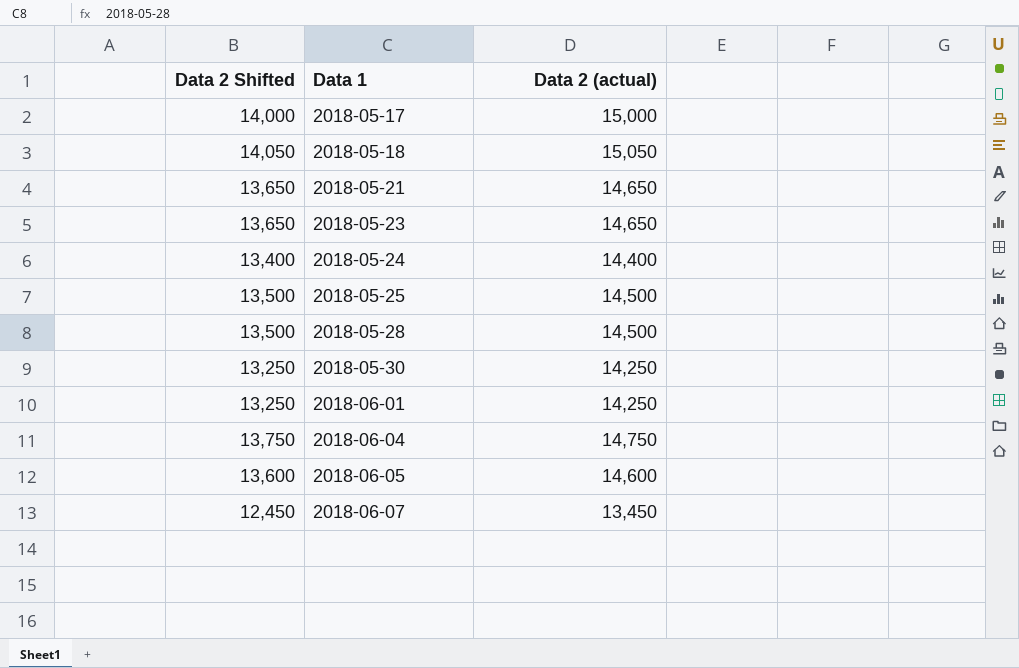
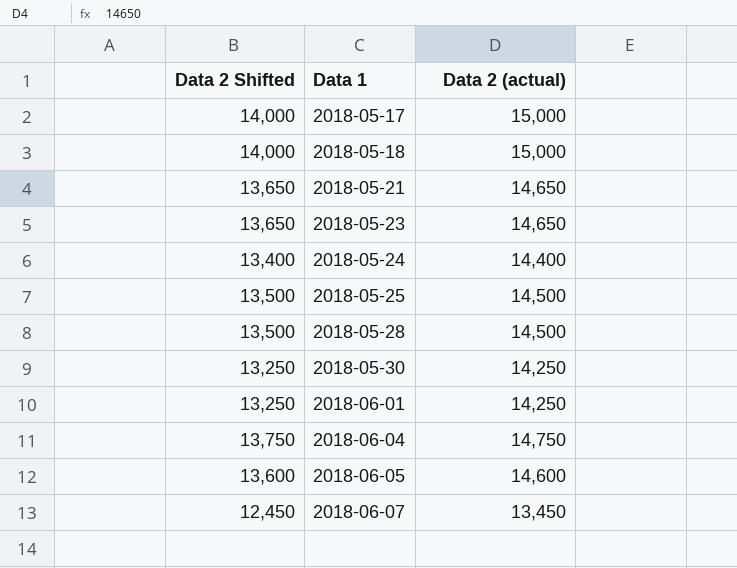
2018-05-18 | Data 2 Shifted: 14,050 -> 14,000
2018-05-18 | Data 2 (actual): 15,050 -> 15,000

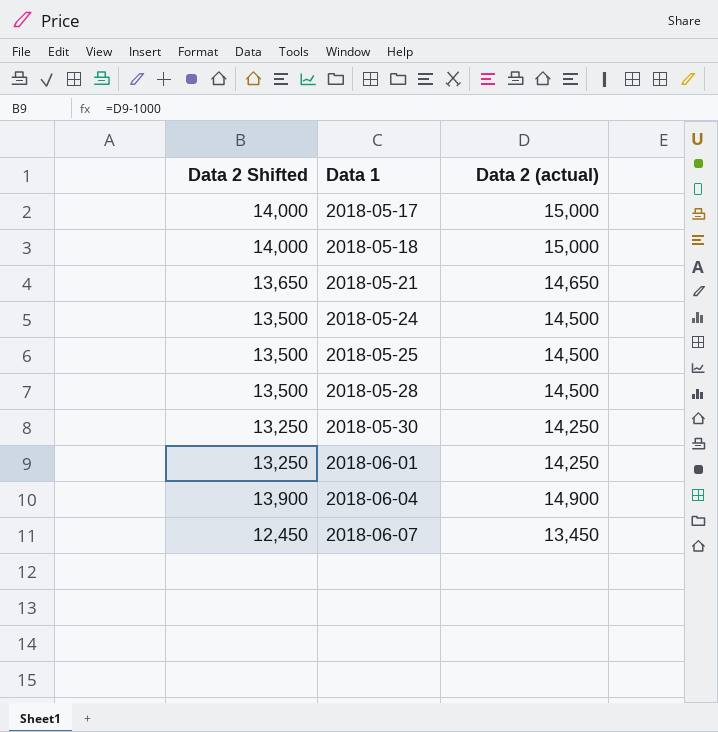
row 2018-05-23: 13,650 | 14,650 -> none
row 2018-06-05: 13,600 | 14,600 -> none
2018-05-24 | Data 2 Shifted: 13,400 -> 13,500
2018-05-24 | Data 2 (actual): 14,400 -> 14,500
2018-06-04 | Data 2 Shifted: 13,750 -> 13,900
2018-06-04 | Data 2 (actual): 14,750 -> 14,900

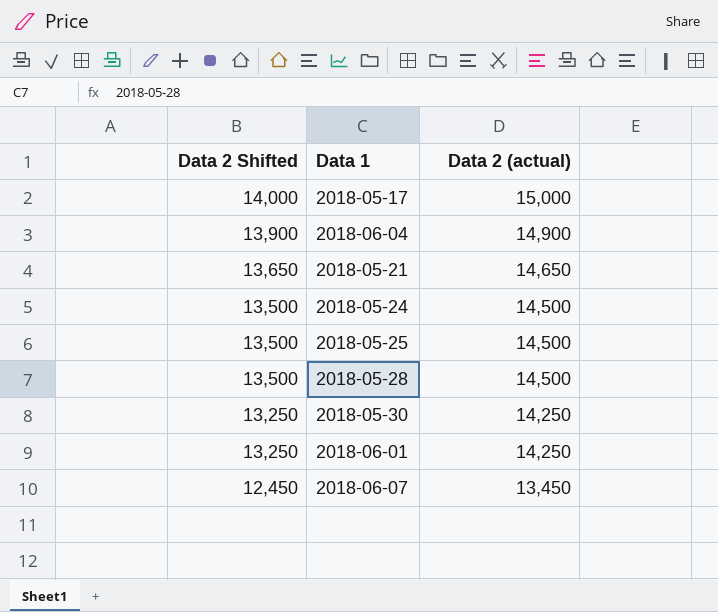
row order: Data 1 ascending -> Data 2 Shifted descending
row 2018-05-18: 14,000 | 15,000 -> none

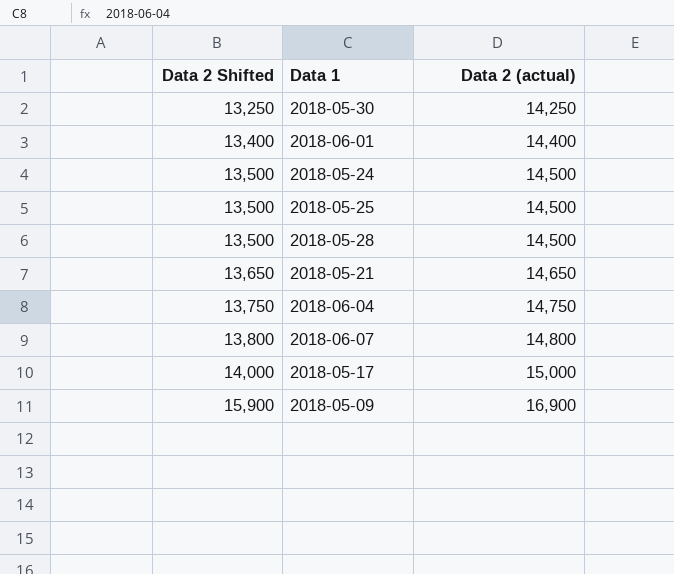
row order: Data 2 Shifted descending -> Data 2 Shifted ascending
2018-06-01 | Data 2 Shifted: 13,250 -> 13,400
2018-06-01 | Data 2 (actual): 14,250 -> 14,400
2018-06-04 | Data 2 Shifted: 13,900 -> 13,750
2018-06-04 | Data 2 (actual): 14,900 -> 14,750
2018-06-07 | Data 2 Shifted: 12,450 -> 13,800
2018-06-07 | Data 2 (actual): 13,450 -> 14,800
row 2018-05-09: none -> 15,900 | 16,900

